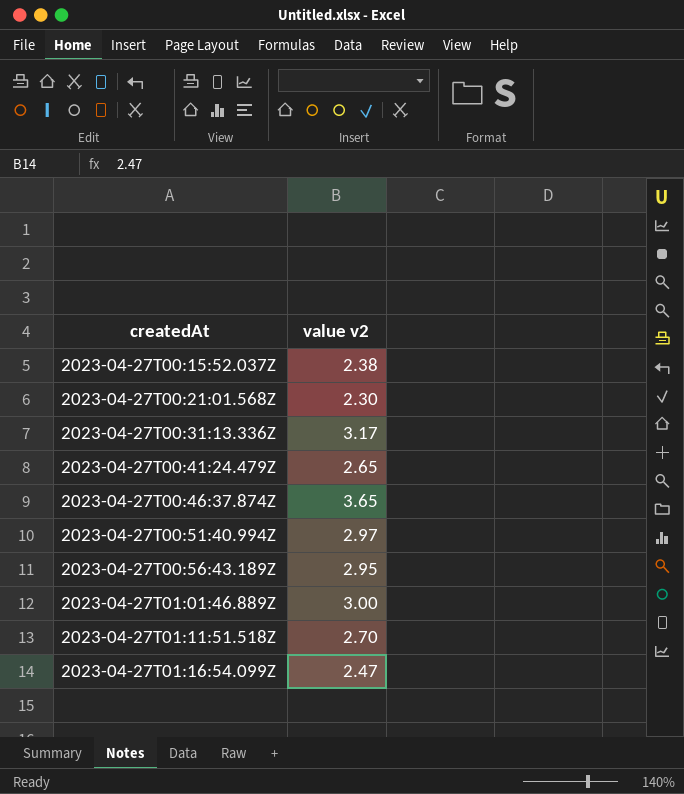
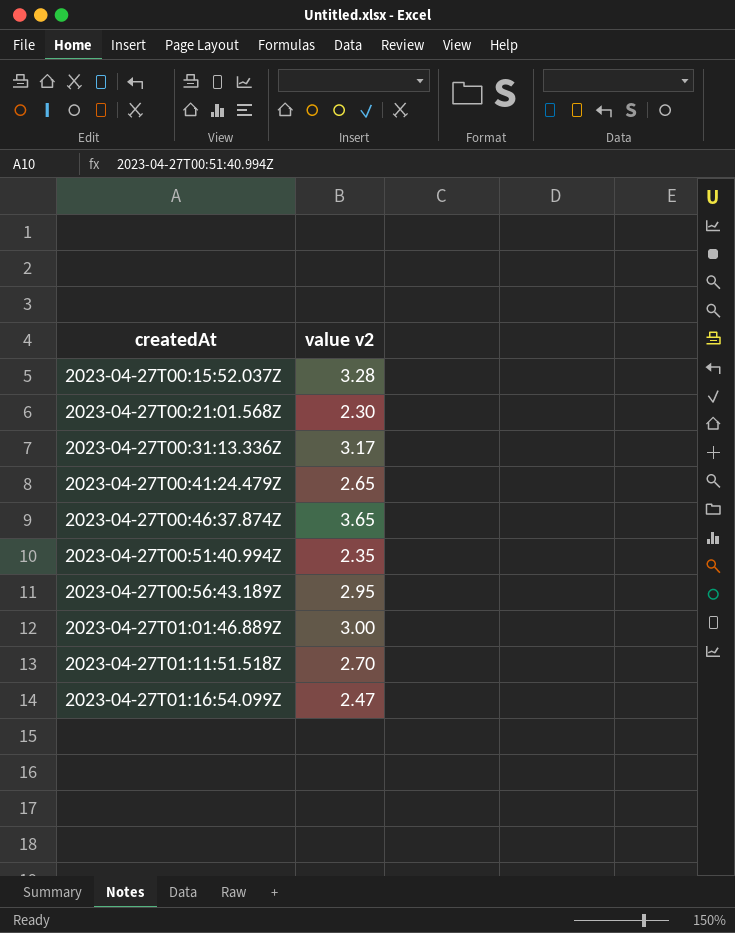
2023-04-27T00:15:52.037Z | value v2: 2.38 -> 3.28
2023-04-27T00:51:40.994Z | value v2: 2.97 -> 2.35

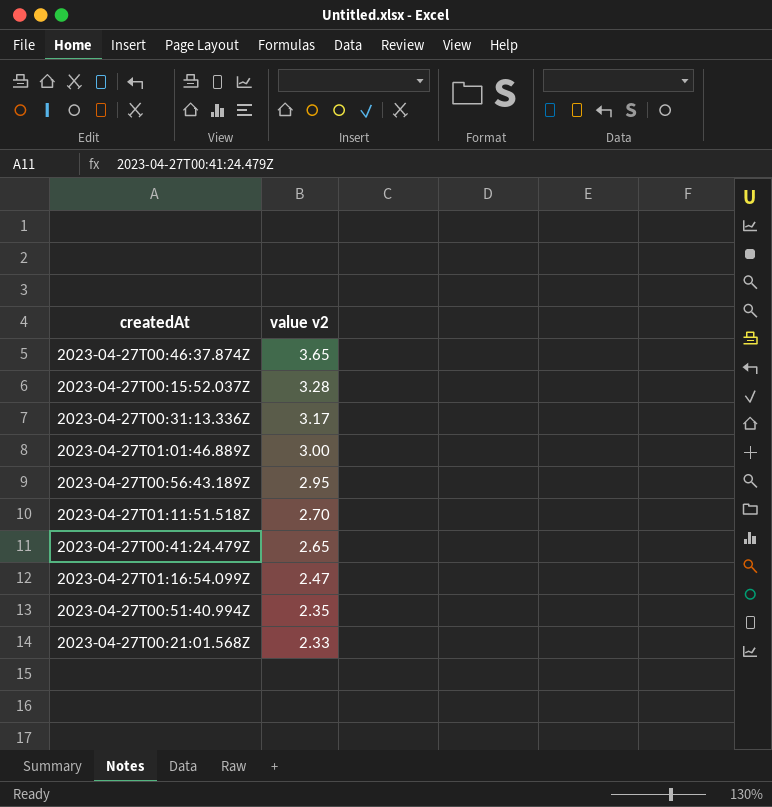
row order: createdAt ascending -> value v2 descending
2023-04-27T00:21:01.568Z | value v2: 2.30 -> 2.33

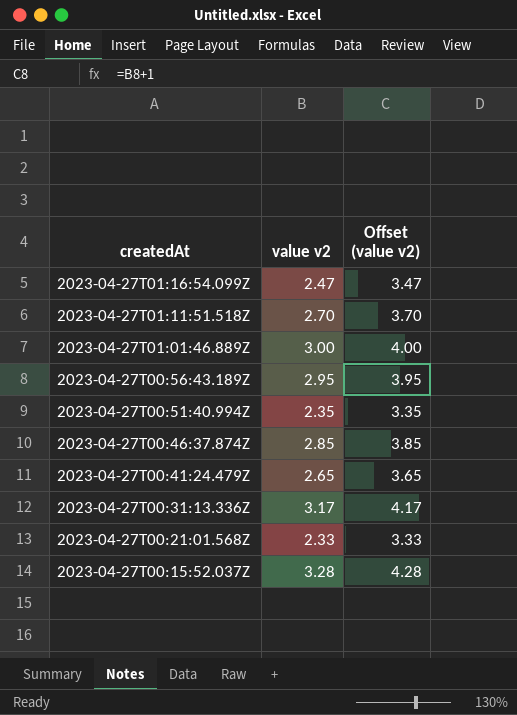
row order: value v2 descending -> createdAt descending
column Offset (value v2) | formula: none -> [value v2] + 1
2023-04-27T00:46:37.874Z | value v2: 3.65 -> 2.85

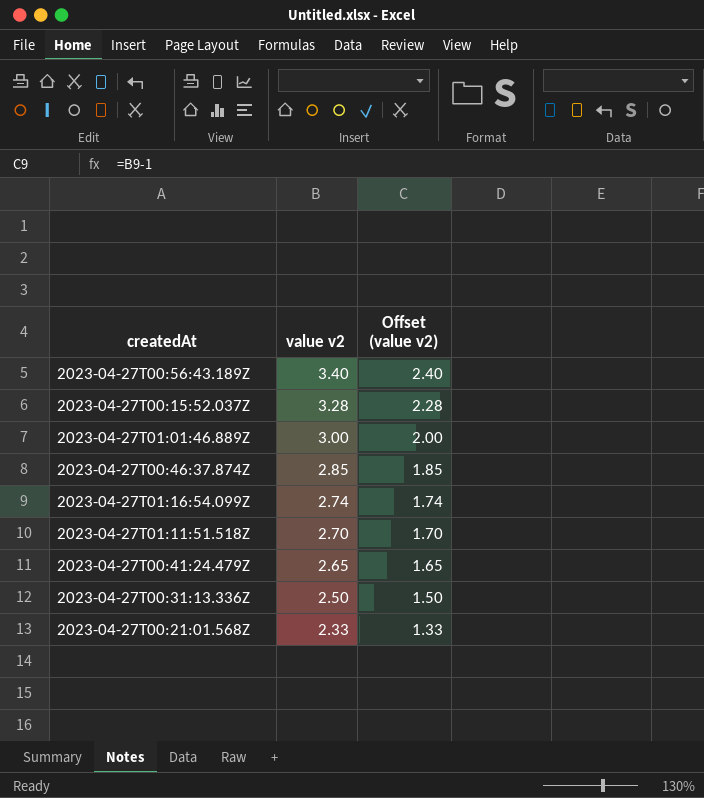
row order: createdAt descending -> value v2 descending
column Offset (value v2) | formula: [value v2] + 1 -> [value v2] - 1
row 2023-04-27T00:51:40.994Z: 2.35 | 3.35 -> none
2023-04-27T00:56:43.189Z | value v2: 2.95 -> 3.40
2023-04-27T01:16:54.099Z | value v2: 2.47 -> 2.74
2023-04-27T00:31:13.336Z | value v2: 3.17 -> 2.50

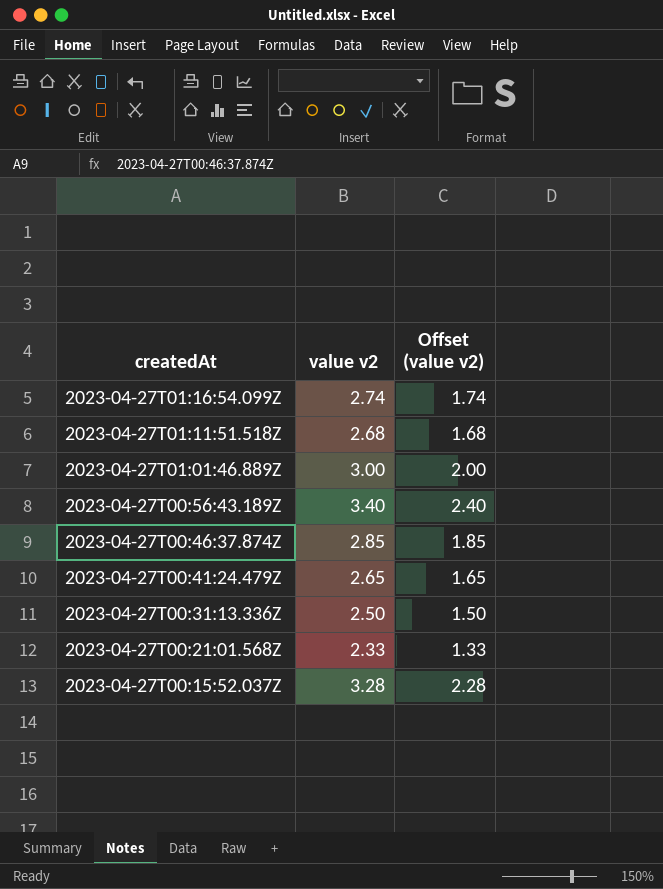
row order: value v2 descending -> createdAt descending
2023-04-27T01:11:51.518Z | value v2: 2.70 -> 2.68
2023-04-27T01:11:51.518Z | Offset (value v2): 1.70 -> 1.68

